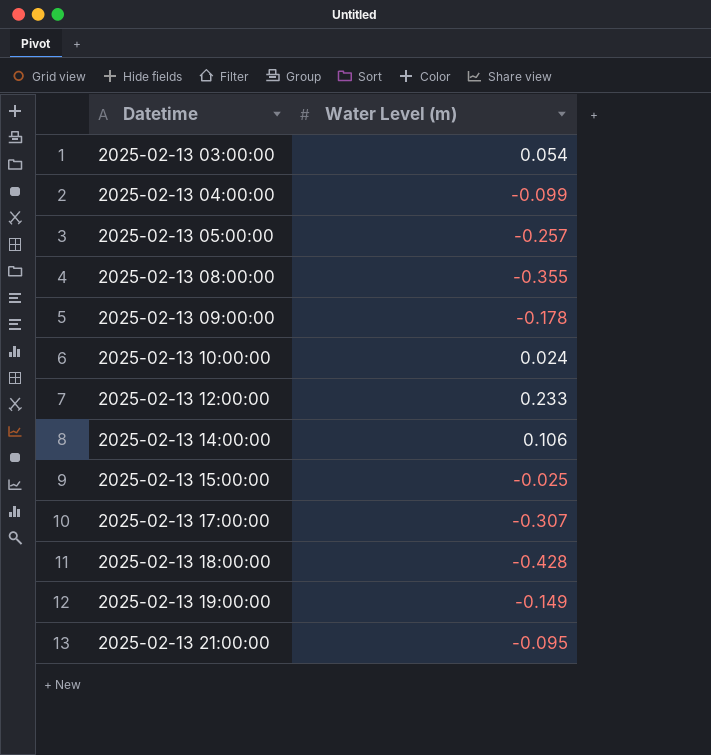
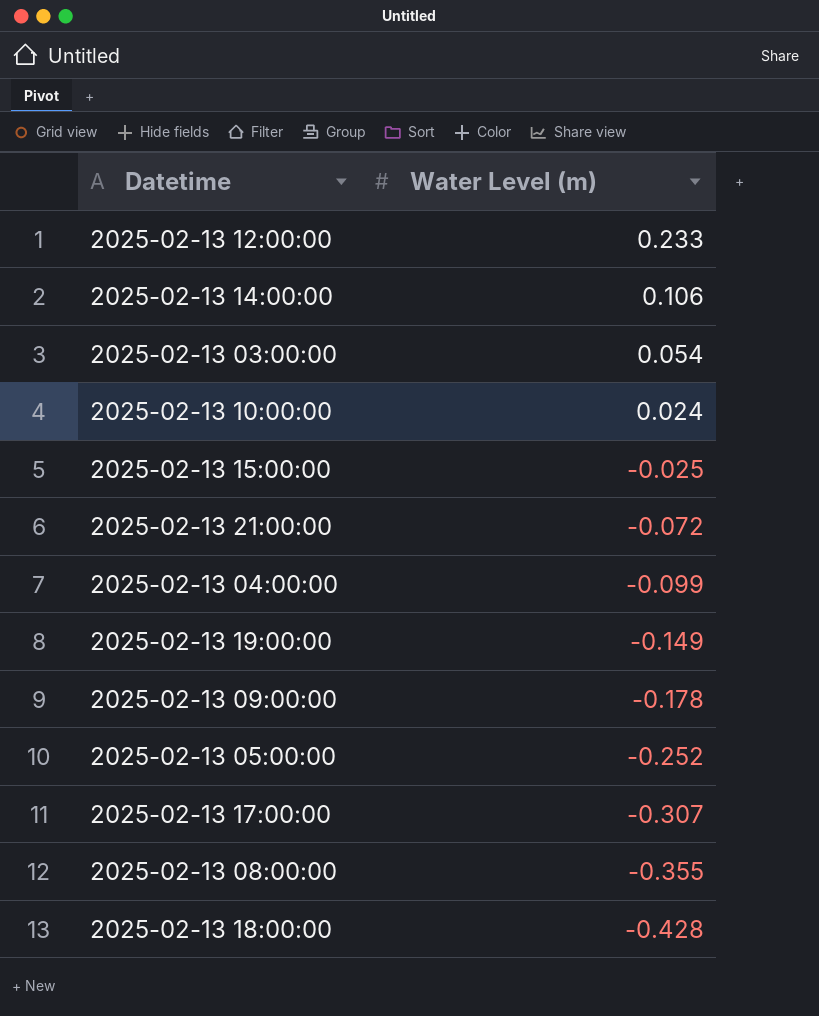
row order: Datetime ascending -> Water Level (m) descending
2025-02-13 21:00:00 | Water Level (m): -0.095 -> -0.072
2025-02-13 05:00:00 | Water Level (m): -0.257 -> -0.252

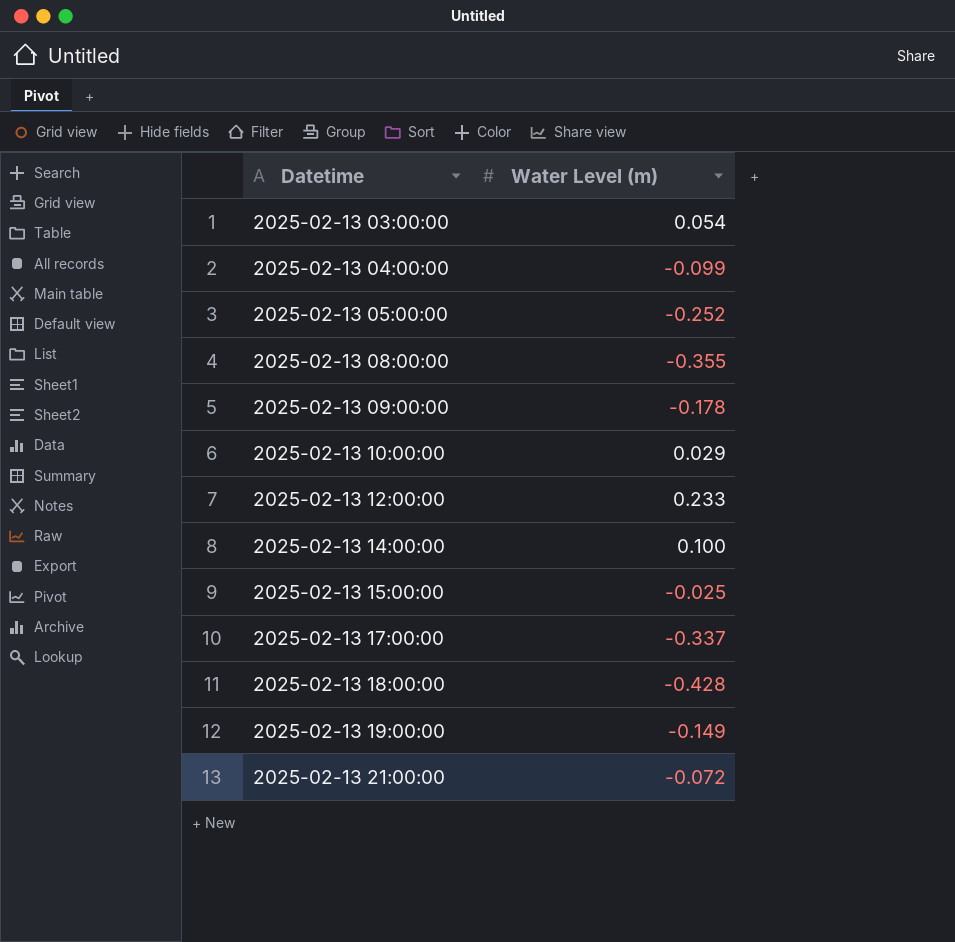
row order: Water Level (m) descending -> Datetime ascending
2025-02-13 10:00:00 | Water Level (m): 0.024 -> 0.029
2025-02-13 14:00:00 | Water Level (m): 0.106 -> 0.100
2025-02-13 17:00:00 | Water Level (m): -0.307 -> -0.337

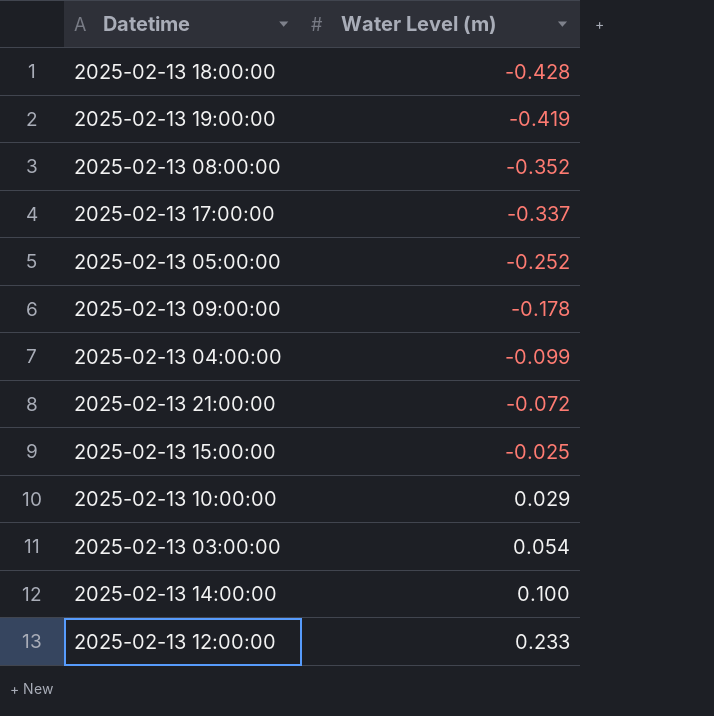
row order: Datetime ascending -> Water Level (m) ascending
2025-02-13 19:00:00 | Water Level (m): -0.149 -> -0.419
2025-02-13 08:00:00 | Water Level (m): -0.355 -> -0.352

